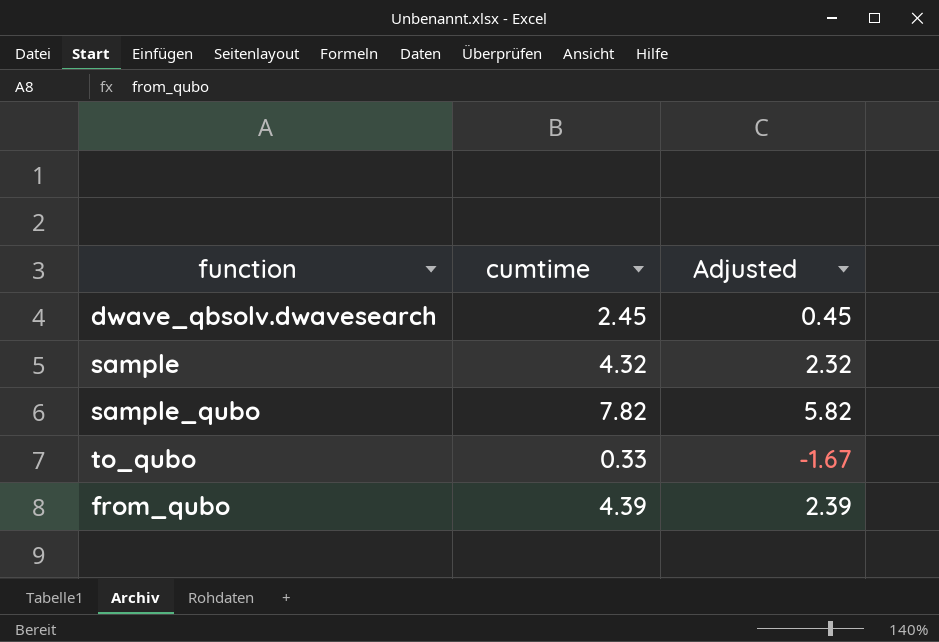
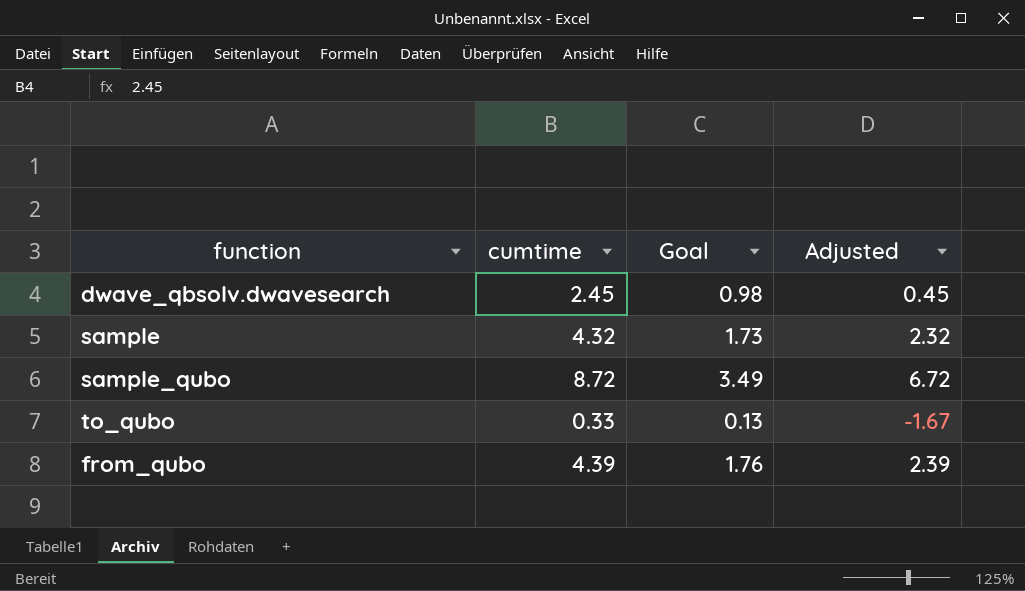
column Goal | formula: none -> [cumtime] * 0.4
sample_qubo | cumtime: 7.82 -> 8.72
sample_qubo | Adjusted: 5.82 -> 6.72

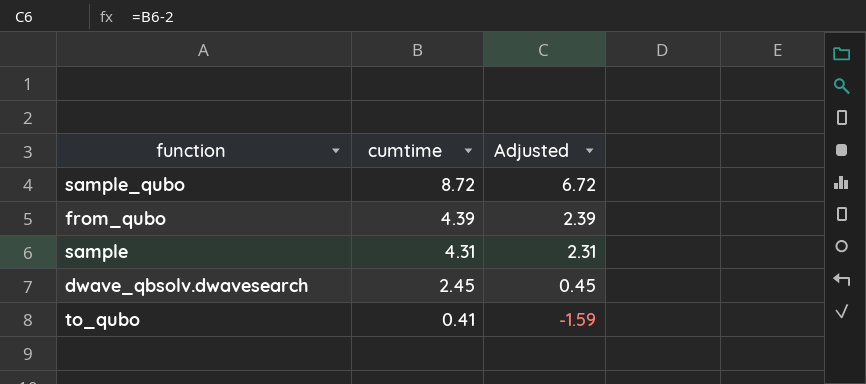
row order: none -> cumtime descending
column Goal | formula: [cumtime] * 0.4 -> none
sample | cumtime: 4.32 -> 4.31
sample | Adjusted: 2.32 -> 2.31
to_qubo | cumtime: 0.33 -> 0.41
to_qubo | Adjusted: -1.67 -> -1.59

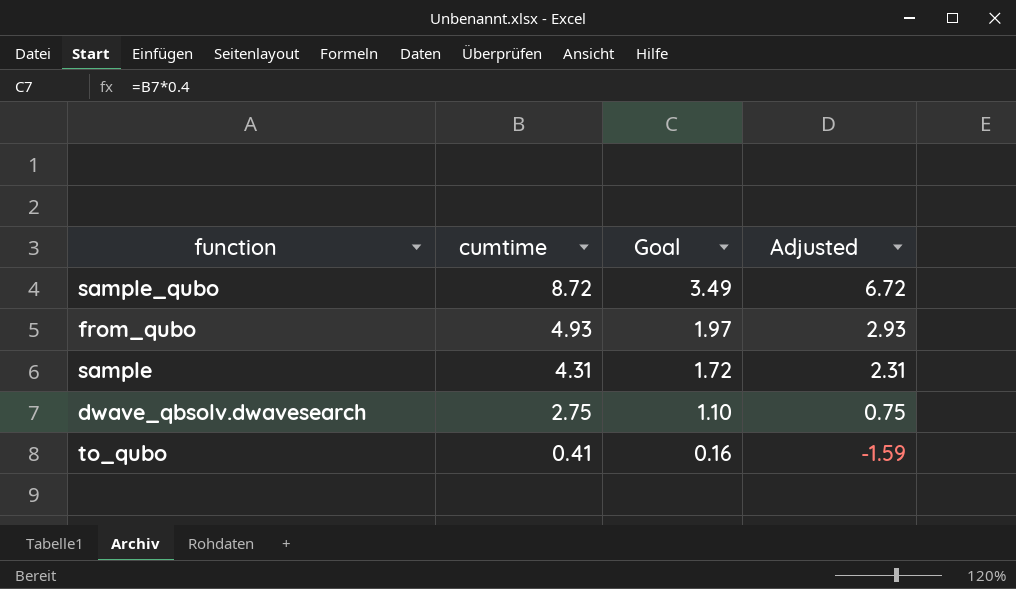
column Goal | formula: none -> [cumtime] * 0.4
from_qubo | cumtime: 4.39 -> 4.93
from_qubo | Adjusted: 2.39 -> 2.93
dwave_qbsolv.dwavesearch | cumtime: 2.45 -> 2.75
dwave_qbsolv.dwavesearch | Adjusted: 0.45 -> 0.75

